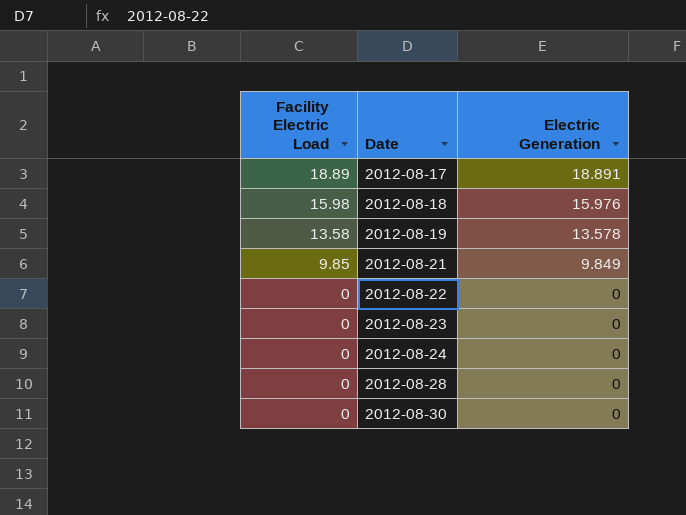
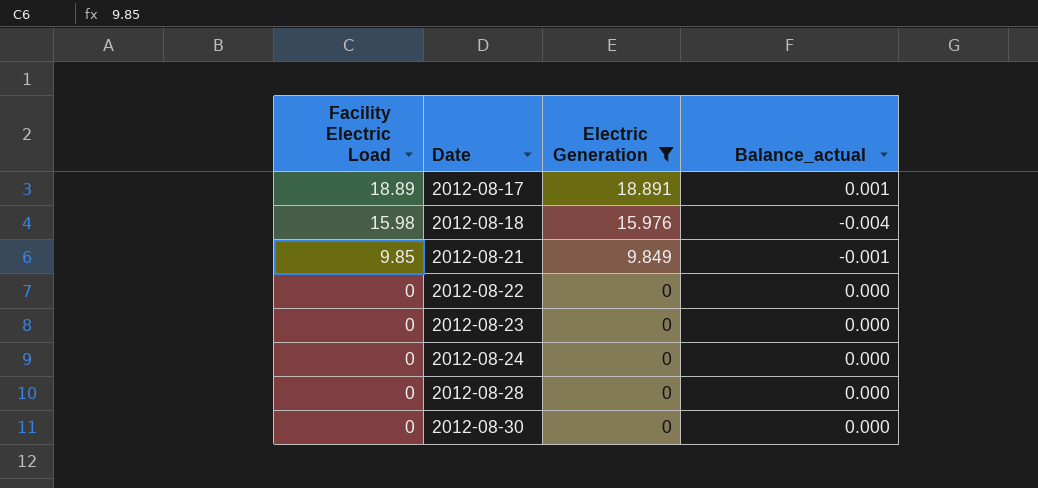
filter: none -> Electric Generation != 13.578
column Balance_actual | formula: none -> [Electric Generation] - [Facility Electric Load]

